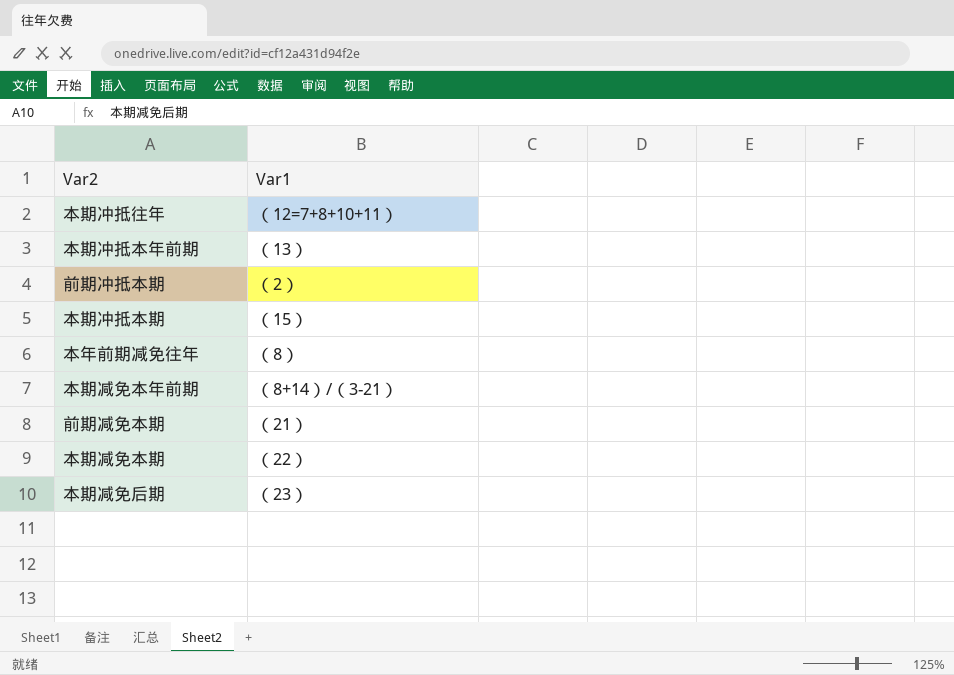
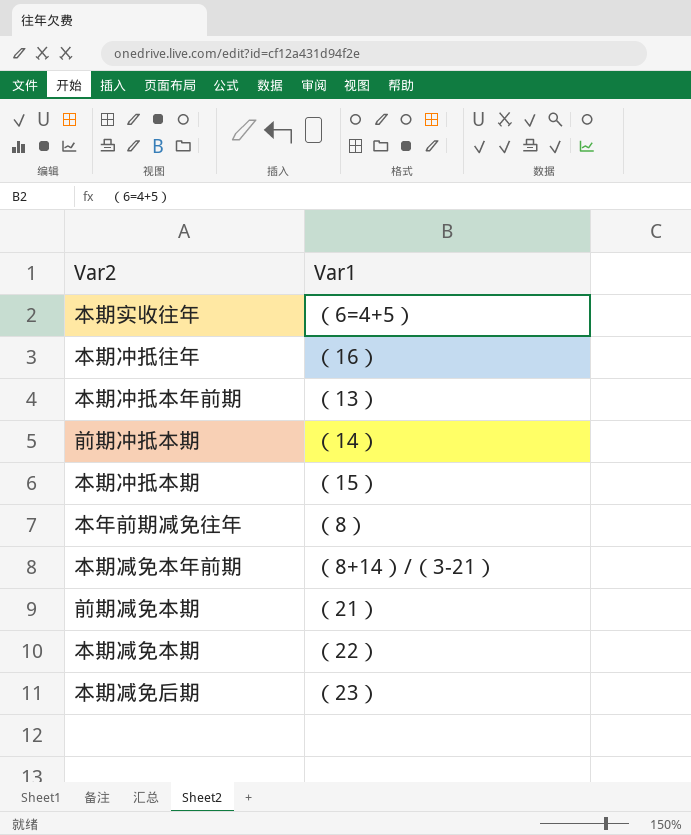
row 本期实收往年: none -> （6=4+5）
本期冲抵往年 | Var1: （12=7+8+10+11） -> （16）
前期冲抵本期 | Var1: （2） -> （14）

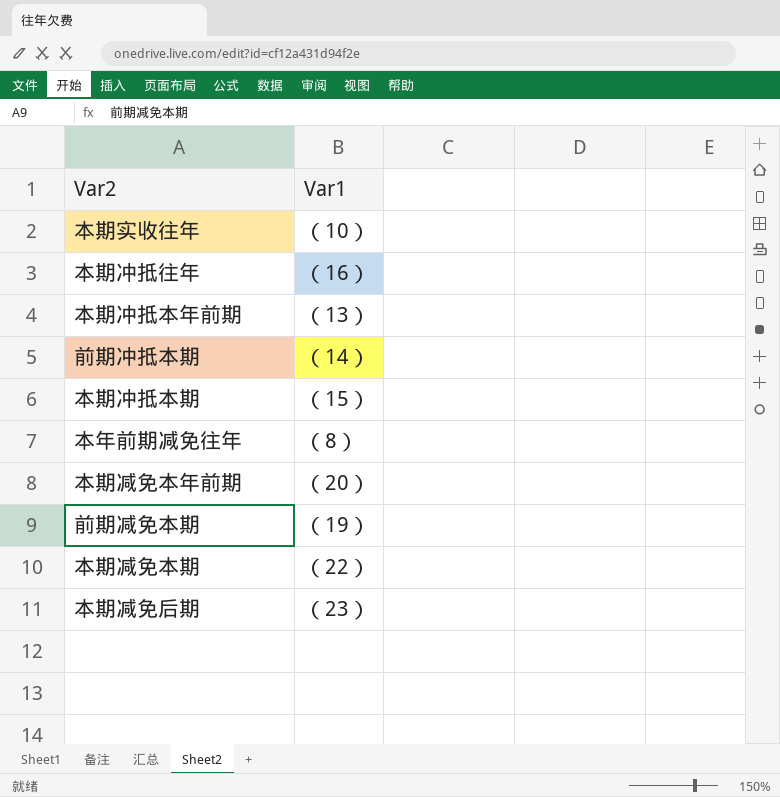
本期实收往年 | Var1: （6=4+5） -> （10）
本期减免本年前期 | Var1: （8+14）/（3-21） -> （20）
前期减免本期 | Var1: （21） -> （19）

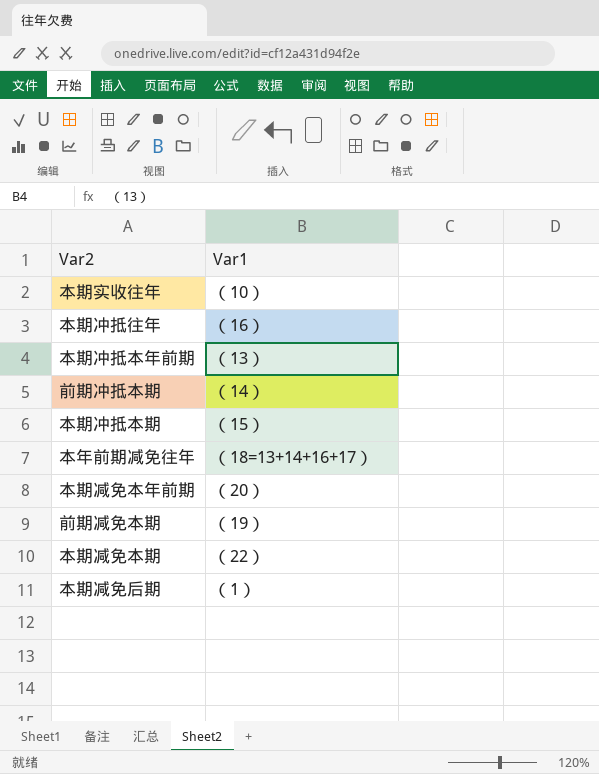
本年前期减免往年 | Var1: （8） -> （18=13+14+16+17）
本期减免后期 | Var1: （23） -> （1）

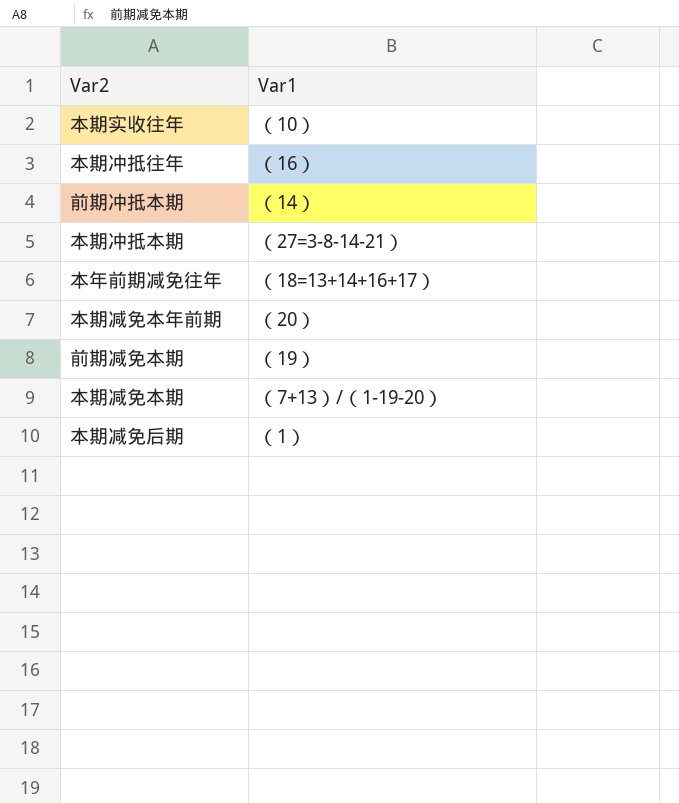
row 本期冲抵本年前期: （13） -> none
本期冲抵本期 | Var1: （15） -> （27=3-8-14-21）
本期减免本期 | Var1: （22） -> （7+13）/（1-19-20）

